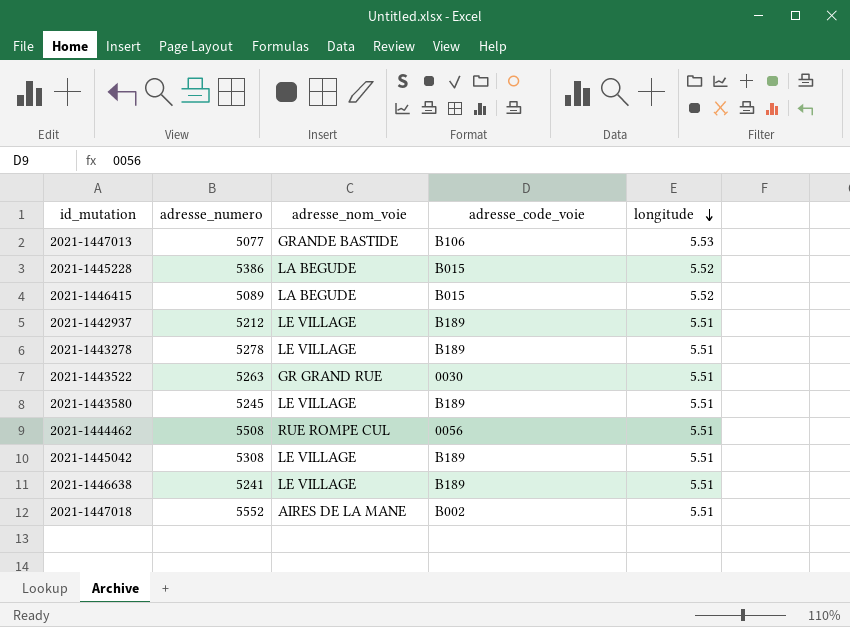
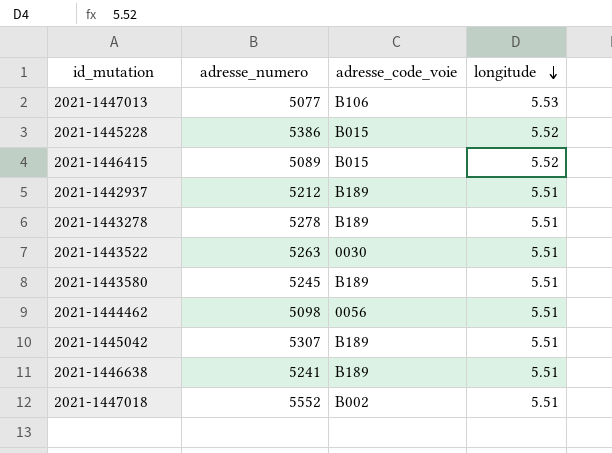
column adresse_nom_voie | position: 3 -> none
2021-1444462 | adresse_numero: 5508 -> 5098
2021-1445042 | adresse_numero: 5308 -> 5307

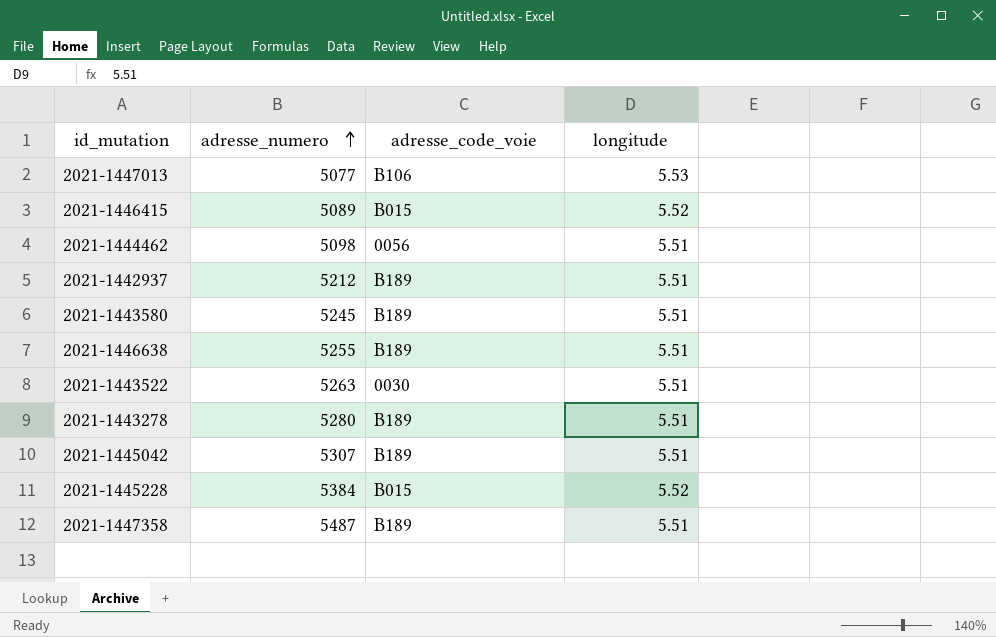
row order: longitude descending -> adresse_numero ascending
row 2021-1447018: 5552 | B002 | 5.51 -> none
2021-1446638 | adresse_numero: 5241 -> 5255
2021-1443278 | adresse_numero: 5278 -> 5280
2021-1445228 | adresse_numero: 5386 -> 5384
row 2021-1447358: none -> 5487 | B189 | 5.51

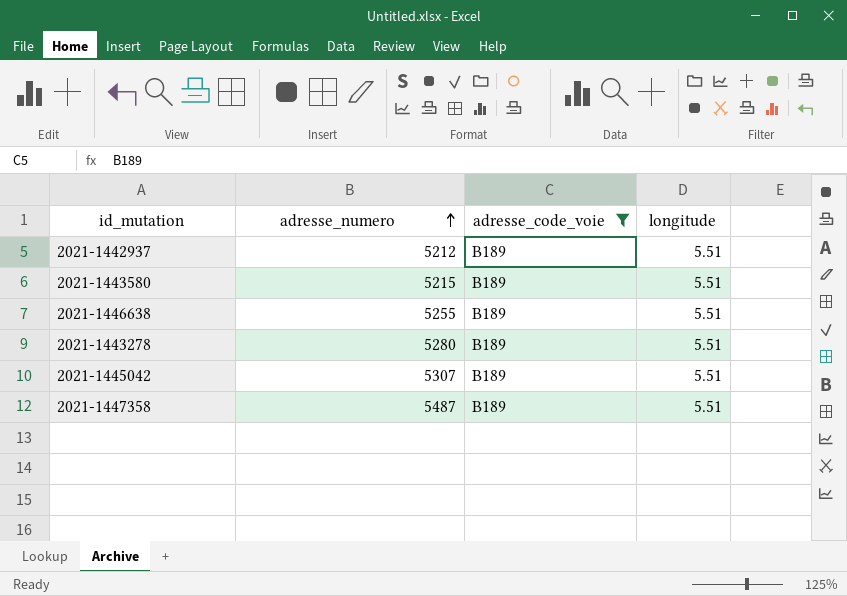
filter: none -> adresse_code_voie = B189
2021-1443580 | adresse_numero: 5245 -> 5215

